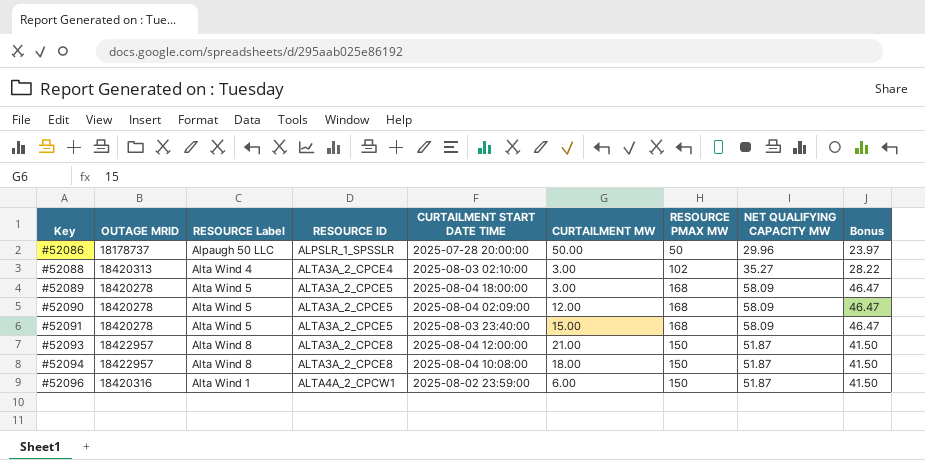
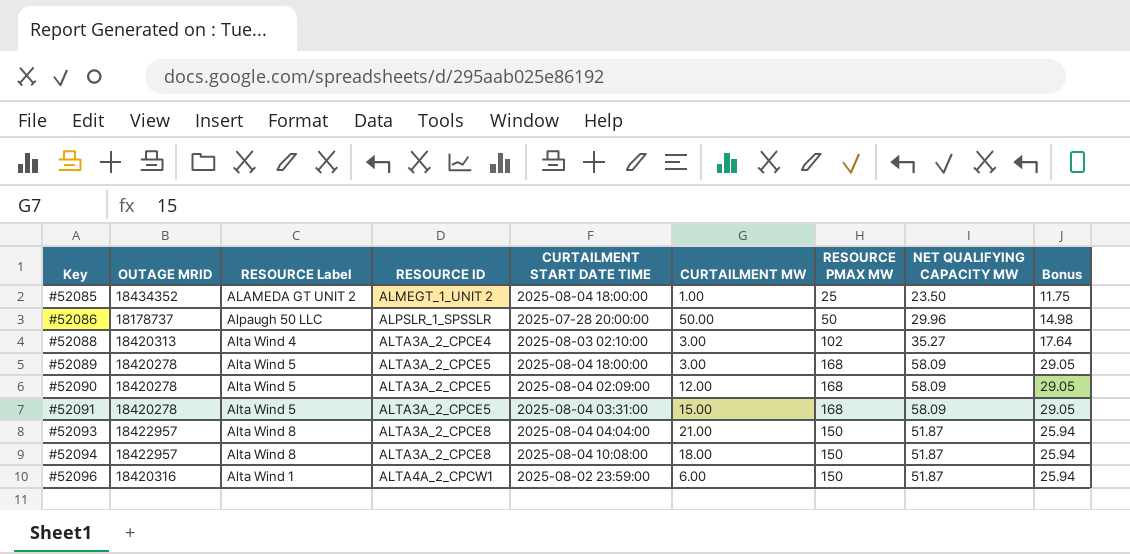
column Bonus | formula: [NET QUALIFYING CAPACITY MW] * 0.8 -> [NET QUALIFYING CAPACITY MW] * 0.5
row #52085: none -> 18434352 | ALAMEDA GT UNIT 2 | ALMEGT_1_UNIT 2 | 2025-08-04 18:00:00 | 1.00 | 25 | 23.50 | 11.75
#52091 | CURTAILMENT START DATE TIME: 2025-08-03 23:40:00 -> 2025-08-04 03:31:00
#52093 | CURTAILMENT START DATE TIME: 2025-08-04 12:00:00 -> 2025-08-04 04:04:00

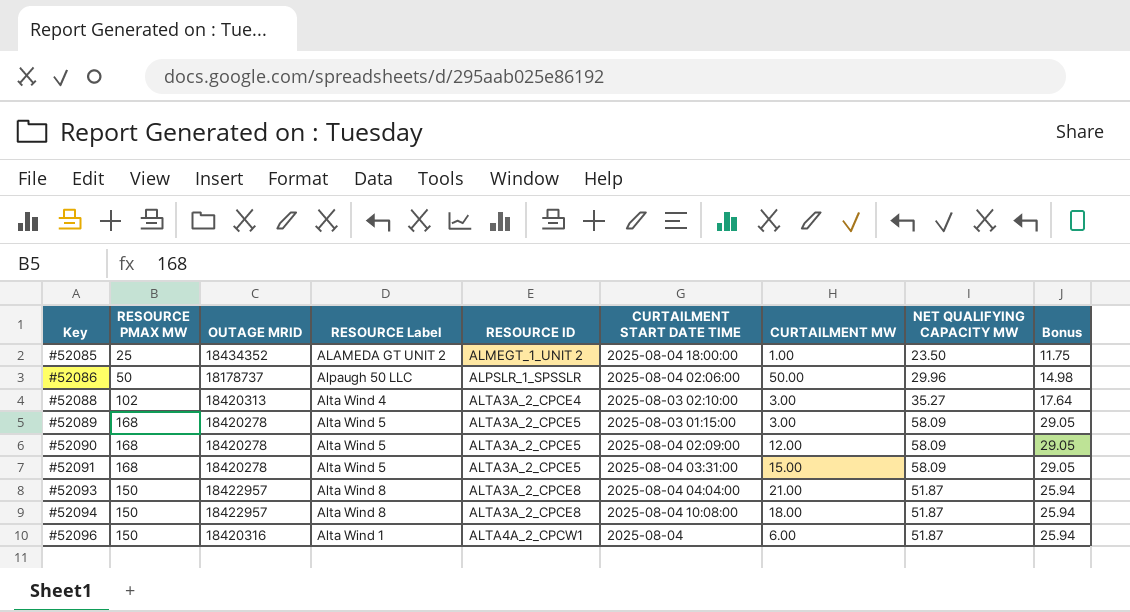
column RESOURCE PMAX MW | position: 7 -> 2
#52086 | CURTAILMENT START DATE TIME: 2025-07-28 20:00:00 -> 2025-08-04 02:06:00
#52089 | CURTAILMENT START DATE TIME: 2025-08-04 18:00:00 -> 2025-08-03 01:15:00
#52096 | CURTAILMENT START DATE TIME: 2025-08-02 23:59:00 -> 2025-08-04

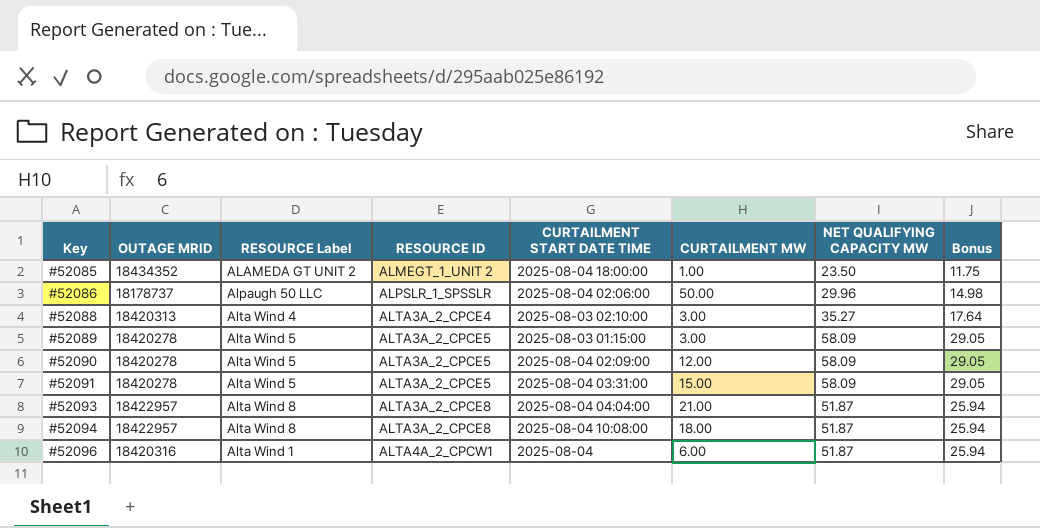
column RESOURCE PMAX MW | position: 2 -> none

